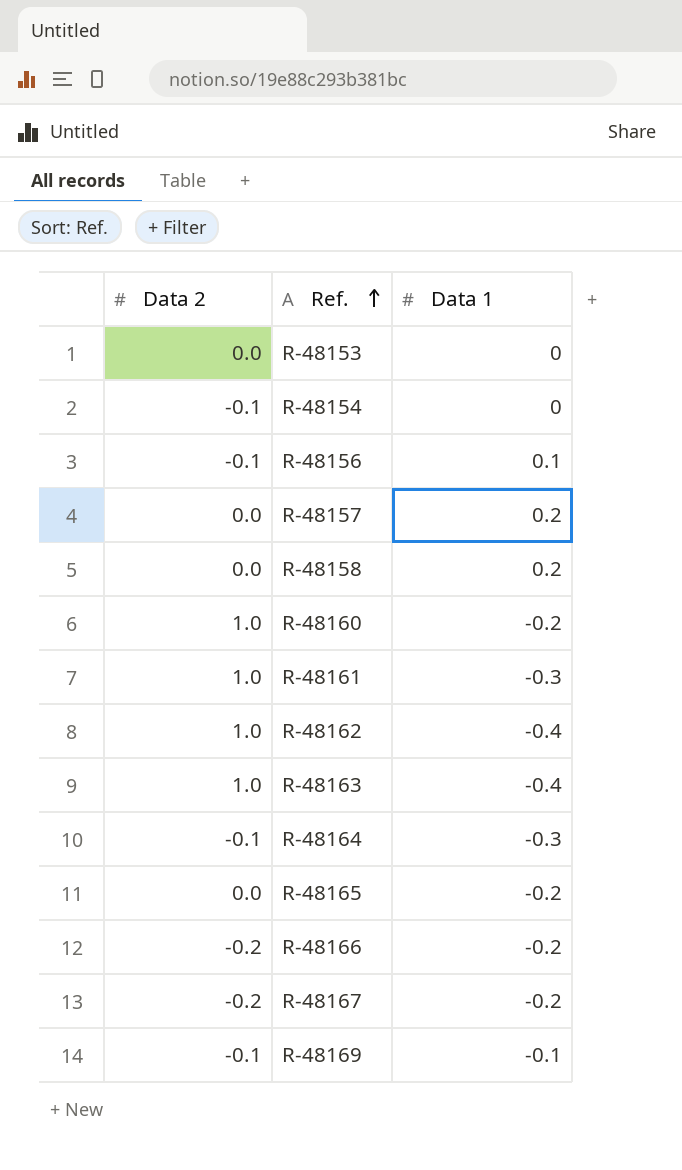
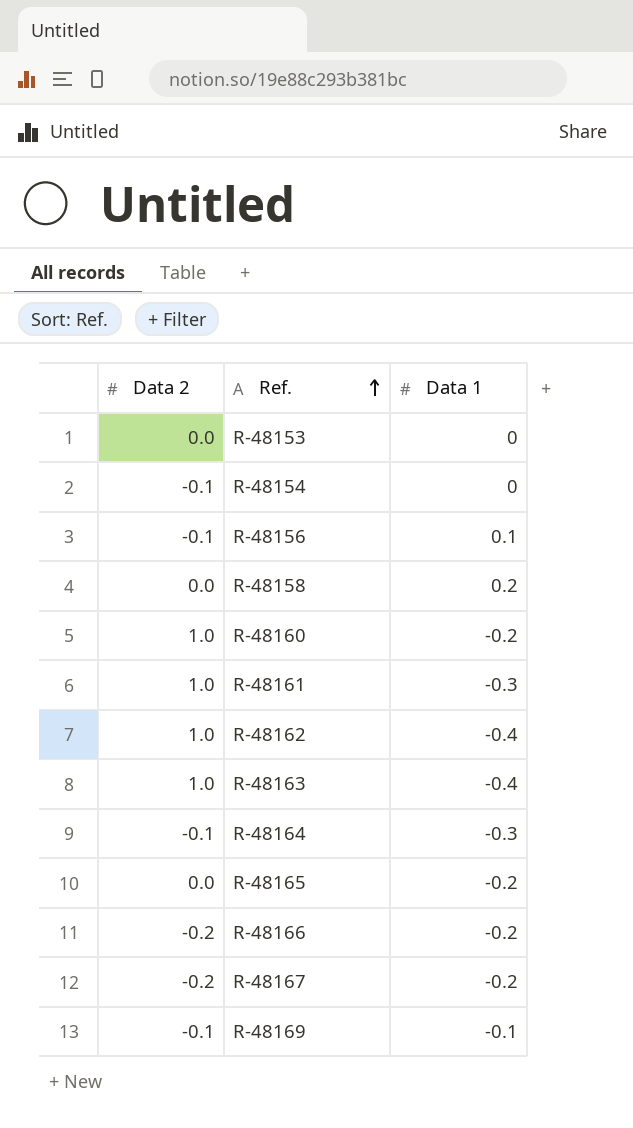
row R-48157: 0.0 | 0.2 -> none

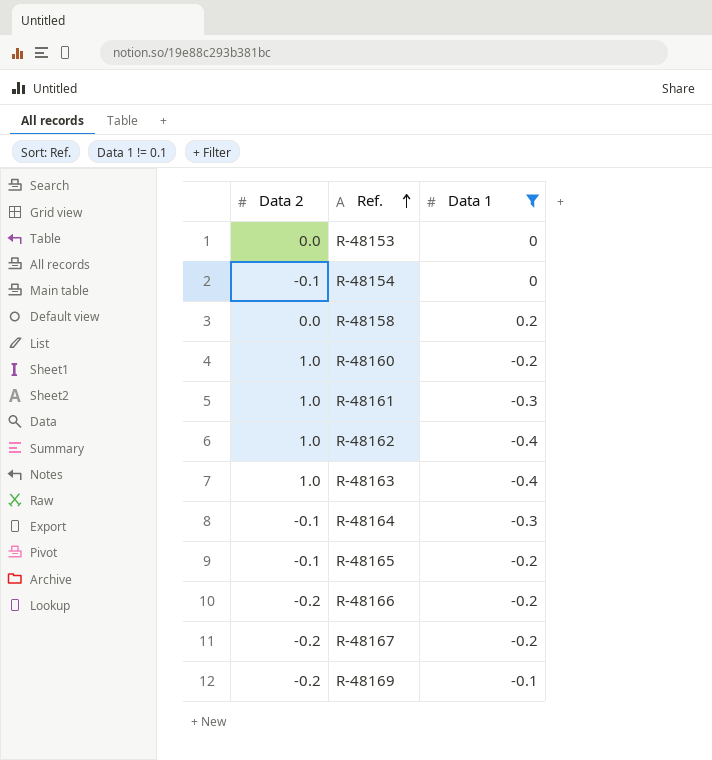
filter: none -> Data 1 != 0.1
R-48165 | Data 2: 0.0 -> -0.1
R-48169 | Data 2: -0.1 -> -0.2

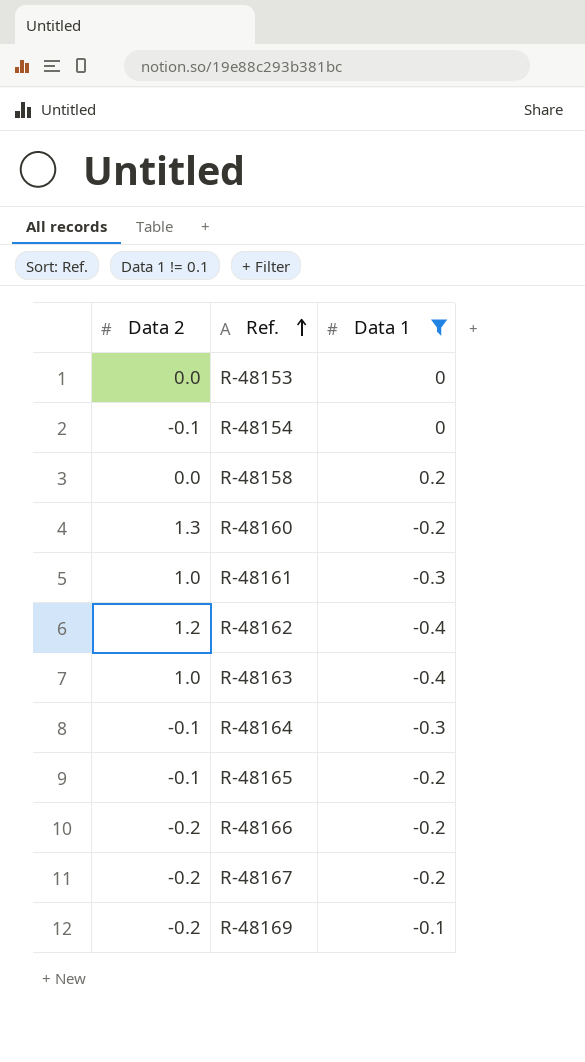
R-48160 | Data 2: 1.0 -> 1.3
R-48162 | Data 2: 1.0 -> 1.2

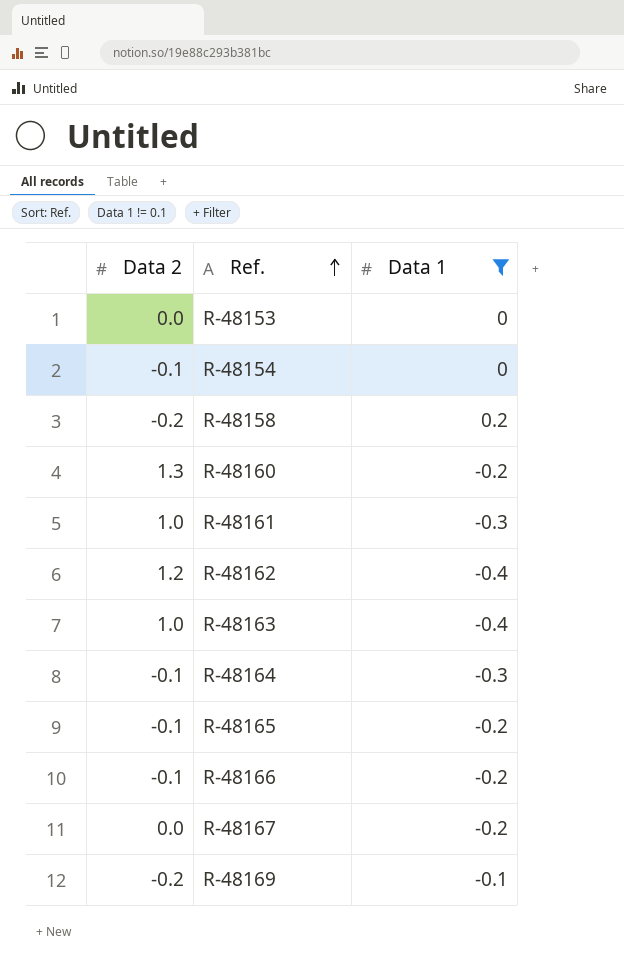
R-48158 | Data 2: 0.0 -> -0.2
R-48166 | Data 2: -0.2 -> -0.1
R-48167 | Data 2: -0.2 -> 0.0

